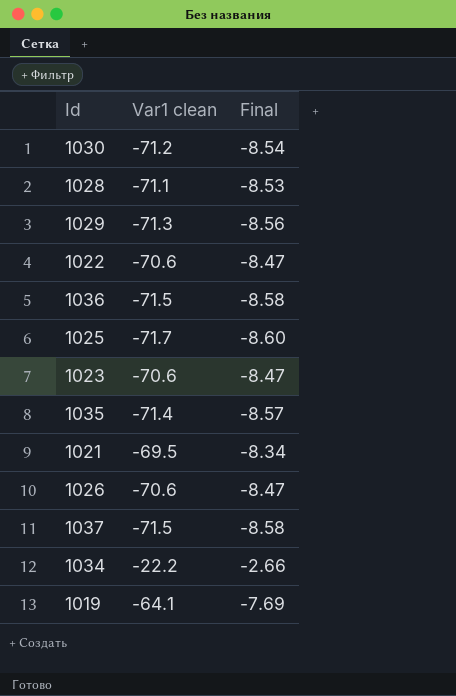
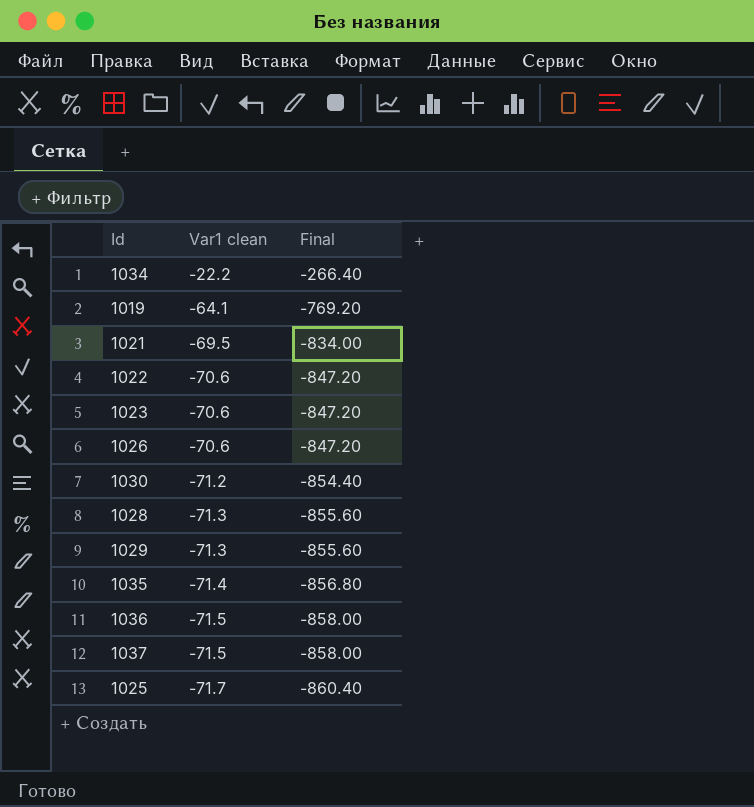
row order: none -> Var1 clean descending
column Final | formula: [Var1 clean] * 0.12 -> [Var1 clean] * 12
1028 | Var1 clean: -71.1 -> -71.3

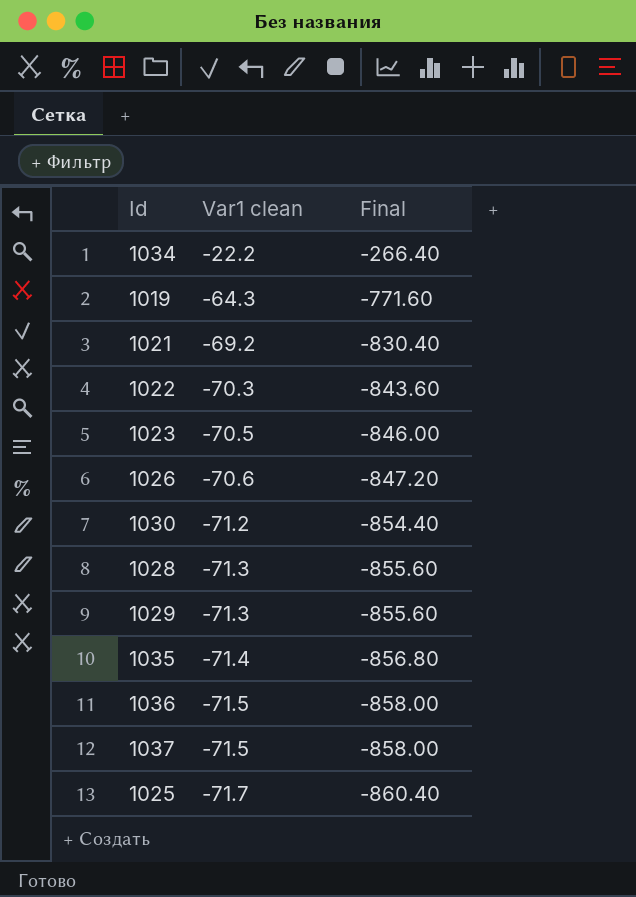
1019 | Var1 clean: -64.1 -> -64.3
1019 | Final: -769.20 -> -771.60
1021 | Var1 clean: -69.5 -> -69.2
1021 | Final: -834.00 -> -830.40
1022 | Var1 clean: -70.6 -> -70.3
1022 | Final: -847.20 -> -843.60
1023 | Var1 clean: -70.6 -> -70.5
1023 | Final: -847.20 -> -846.00

